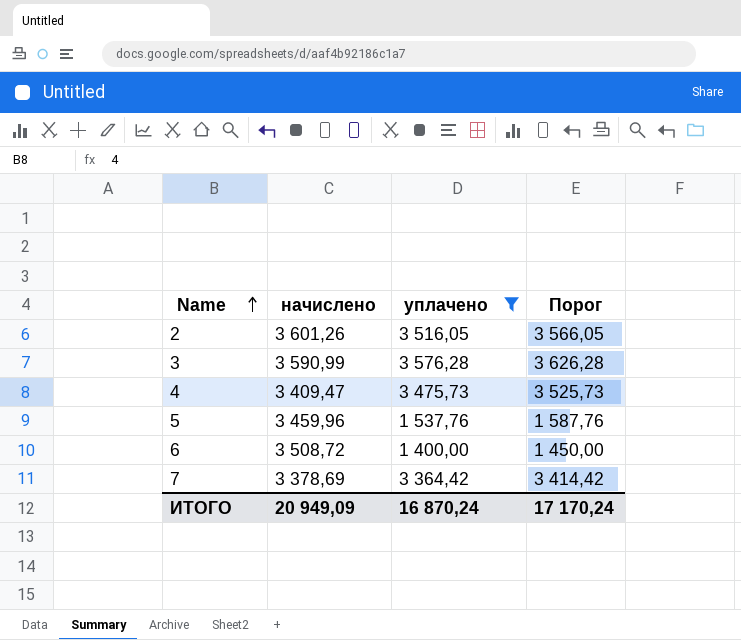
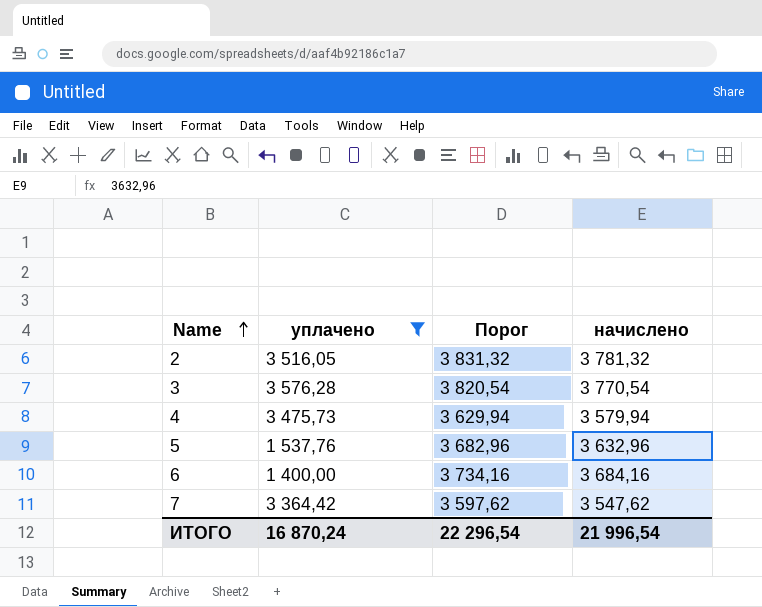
column Порог | formula: [уплачено] + 50 -> [начислено] + 50
column начислено | position: 2 -> 4
2 | начислено: 3 601,26 -> 3 781,32
3 | начислено: 3 590,99 -> 3 770,54
4 | начислено: 3 409,47 -> 3 579,94
5 | начислено: 3 459,96 -> 3 632,96
6 | начислено: 3 508,72 -> 3 684,16
7 | начислено: 3 378,69 -> 3 547,62
ИТОГО | Порог: 17 170,24 -> 22 296,54
ИТОГО | начислено: 20 949,09 -> 21 996,54

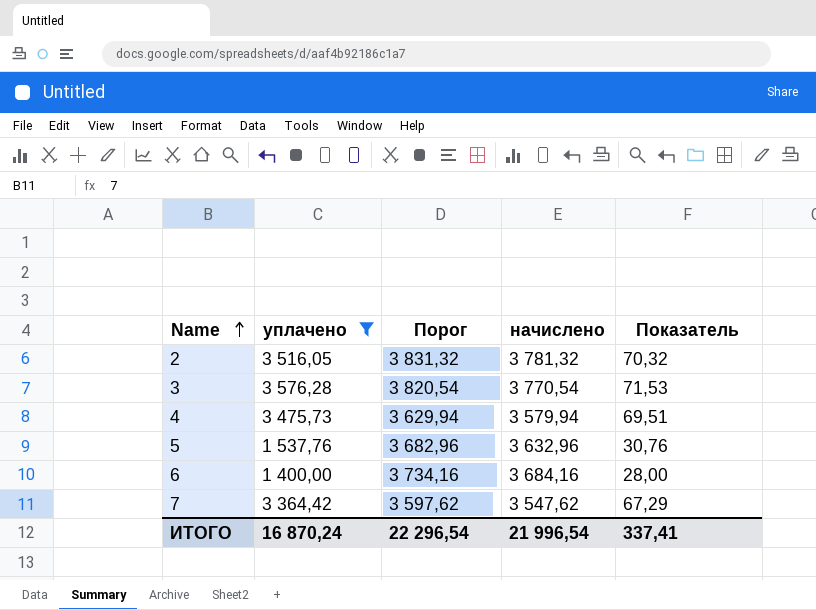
column Показатель | formula: none -> [уплачено] * 0,02

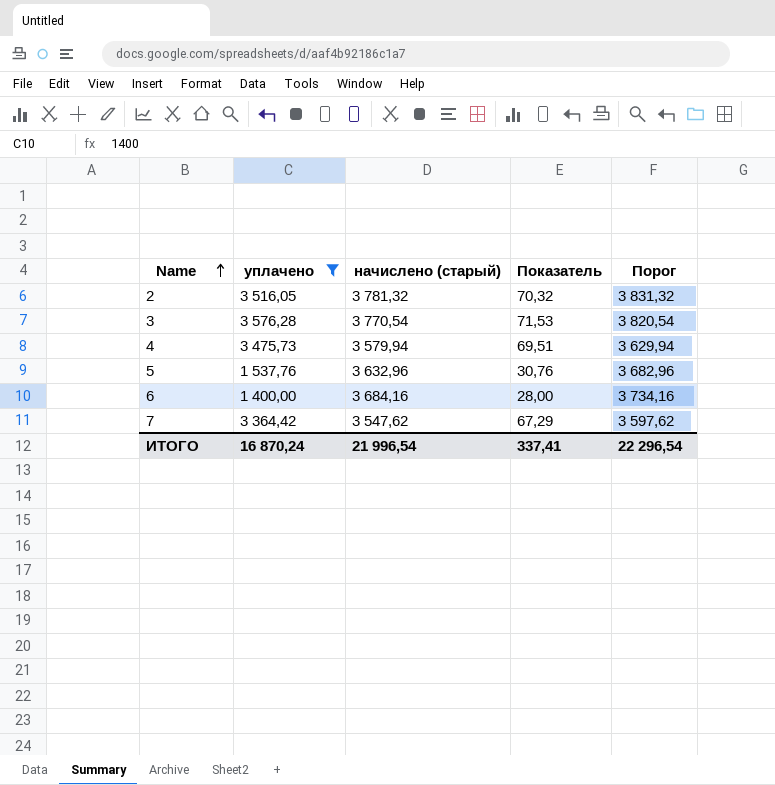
column name: начислено -> начислено (старый)
column Порог | position: 3 -> 5

